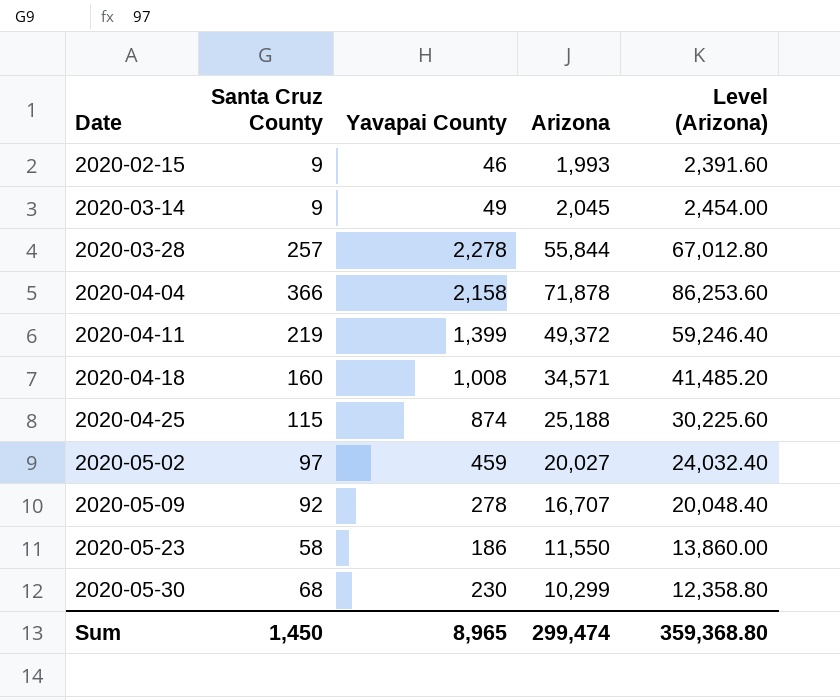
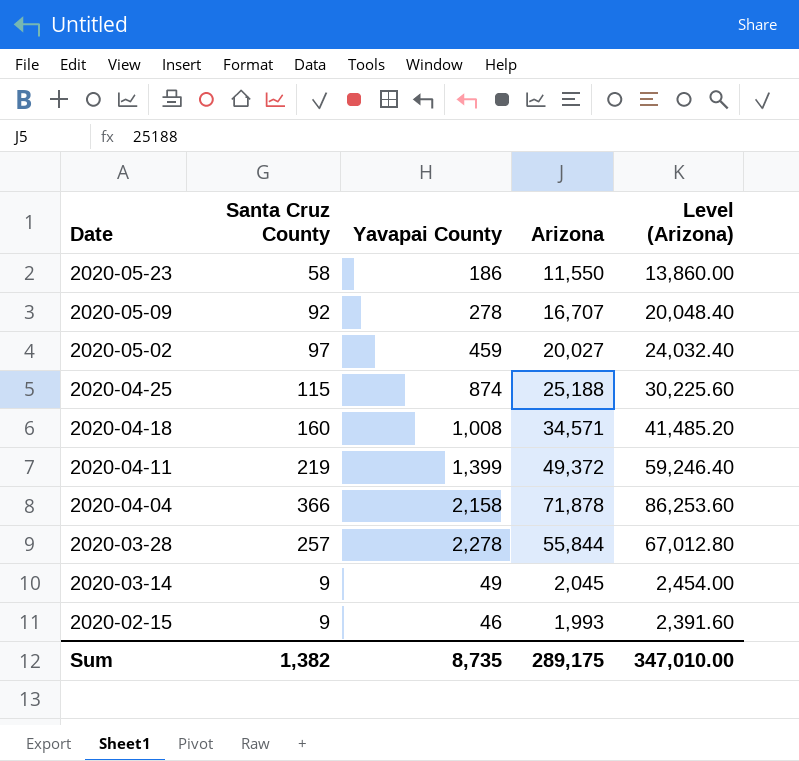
row order: Date ascending -> Date descending
row 2020-05-30: 68 | 230 | 10,299 | 12,358.80 -> none
Sum | Santa Cruz County: 1,450 -> 1,382
Sum | Yavapai County: 8,965 -> 8,735
Sum | Arizona: 299,474 -> 289,175
Sum | Level (Arizona): 359,368.80 -> 347,010.00

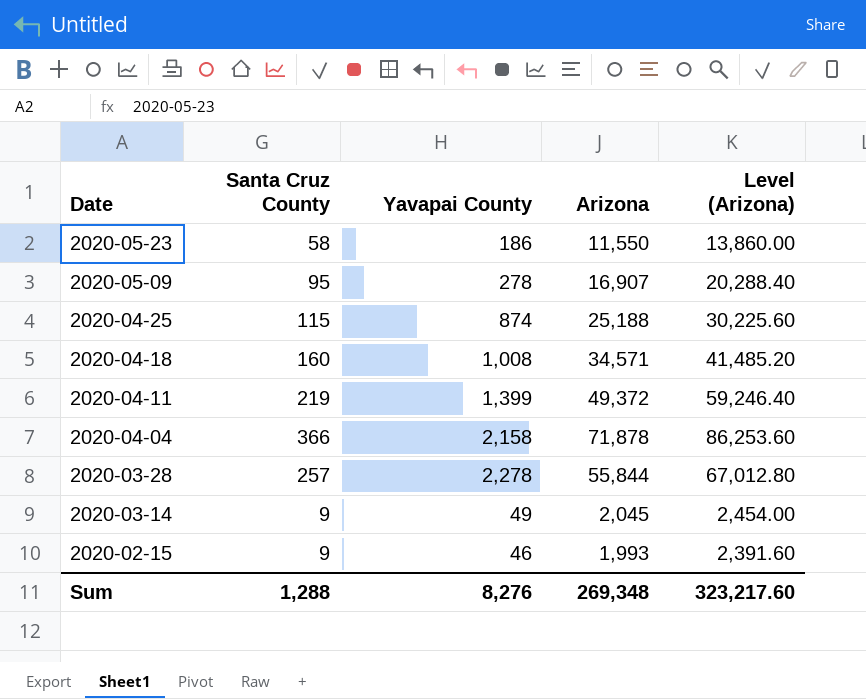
row 2020-05-02: 97 | 459 | 20,027 | 24,032.40 -> none
2020-05-09 | Santa Cruz County: 92 -> 95
2020-05-09 | Arizona: 16,707 -> 16,907
2020-05-09 | Level (Arizona): 20,048.40 -> 20,288.40
Sum | Santa Cruz County: 1,382 -> 1,288
Sum | Yavapai County: 8,735 -> 8,276
Sum | Arizona: 289,175 -> 269,348
Sum | Level (Arizona): 347,010.00 -> 323,217.60

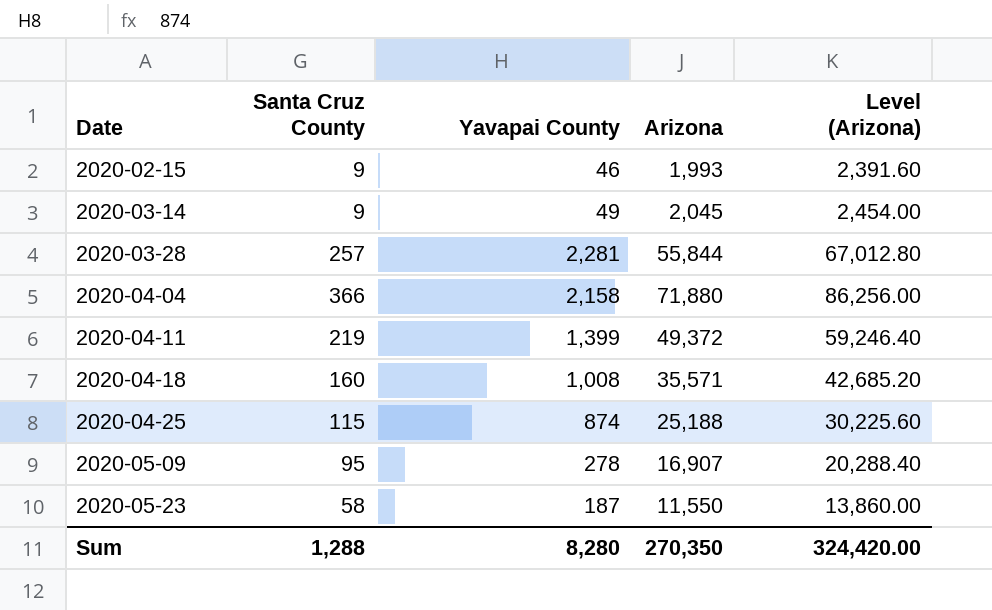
row order: Date descending -> Date ascending
2020-03-28 | Yavapai County: 2,278 -> 2,281
2020-04-04 | Arizona: 71,878 -> 71,880
2020-04-04 | Level (Arizona): 86,253.60 -> 86,256.00
2020-04-18 | Arizona: 34,571 -> 35,571
2020-04-18 | Level (Arizona): 41,485.20 -> 42,685.20
2020-05-23 | Yavapai County: 186 -> 187
Sum | Yavapai County: 8,276 -> 8,280
Sum | Arizona: 269,348 -> 270,350
Sum | Level (Arizona): 323,217.60 -> 324,420.00

